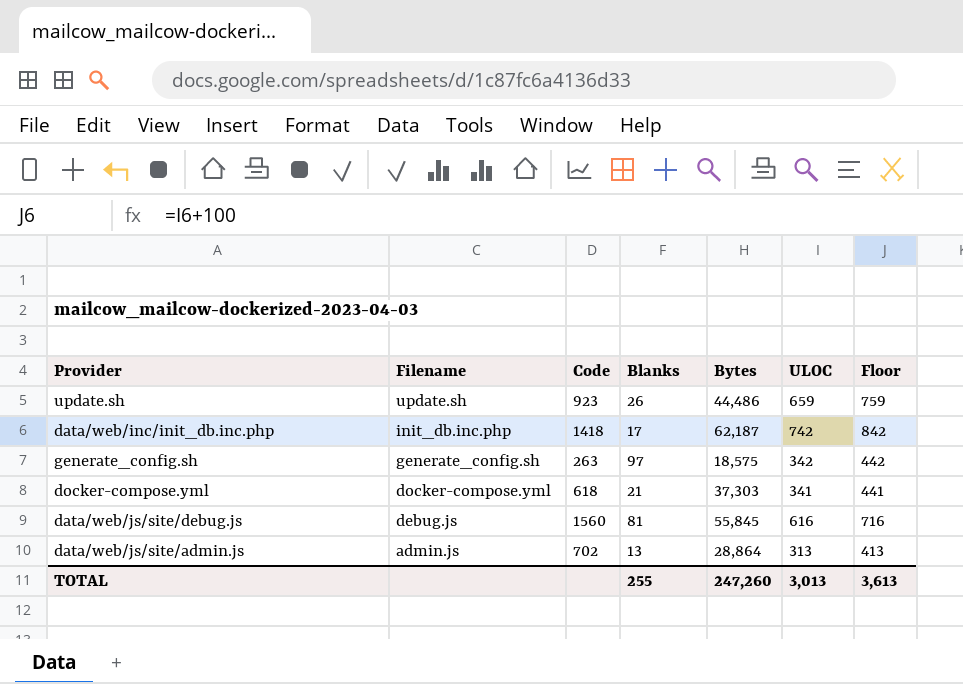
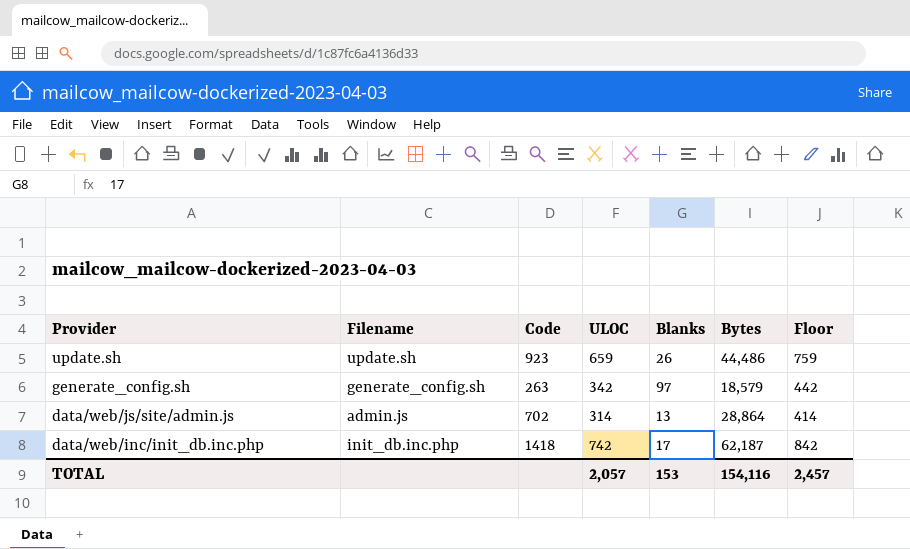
row order: Filename descending -> Provider descending
column ULOC | position: 6 -> 4
row docker-compose.yml: docker-compose.yml | 618 | 21 | 37,303 | 341 | 441 -> none
row data/web/js/site/debug.js: debug.js | 1560 | 81 | 55,845 | 616 | 716 -> none
generate_config.sh | Bytes: 18,575 -> 18,579
data/web/js/site/admin.js | ULOC: 313 -> 314
data/web/js/site/admin.js | Floor: 413 -> 414
TOTAL | ULOC: 3,013 -> 2,057
TOTAL | Blanks: 255 -> 153
TOTAL | Bytes: 247,260 -> 154,116
TOTAL | Floor: 3,613 -> 2,457

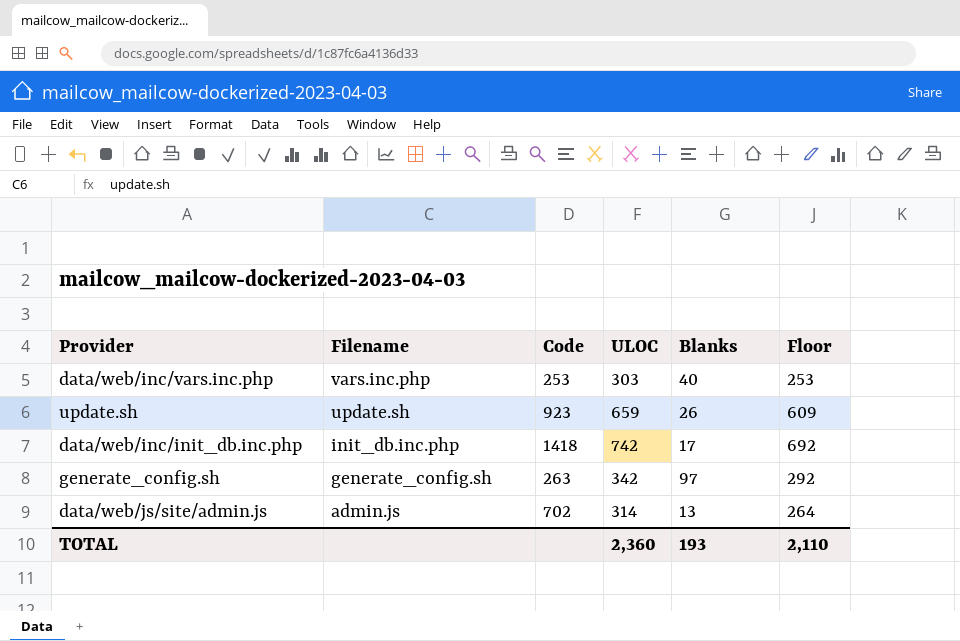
row order: Provider descending -> Filename descending
column Bytes | position: 6 -> none
column Floor | formula: [ULOC] + 100 -> [ULOC] - 50
row data/web/inc/vars.inc.php: none -> vars.inc.php | 253 | 303 | 40 | 253
TOTAL | ULOC: 2,057 -> 2,360
TOTAL | Blanks: 153 -> 193
TOTAL | Floor: 2,457 -> 2,110

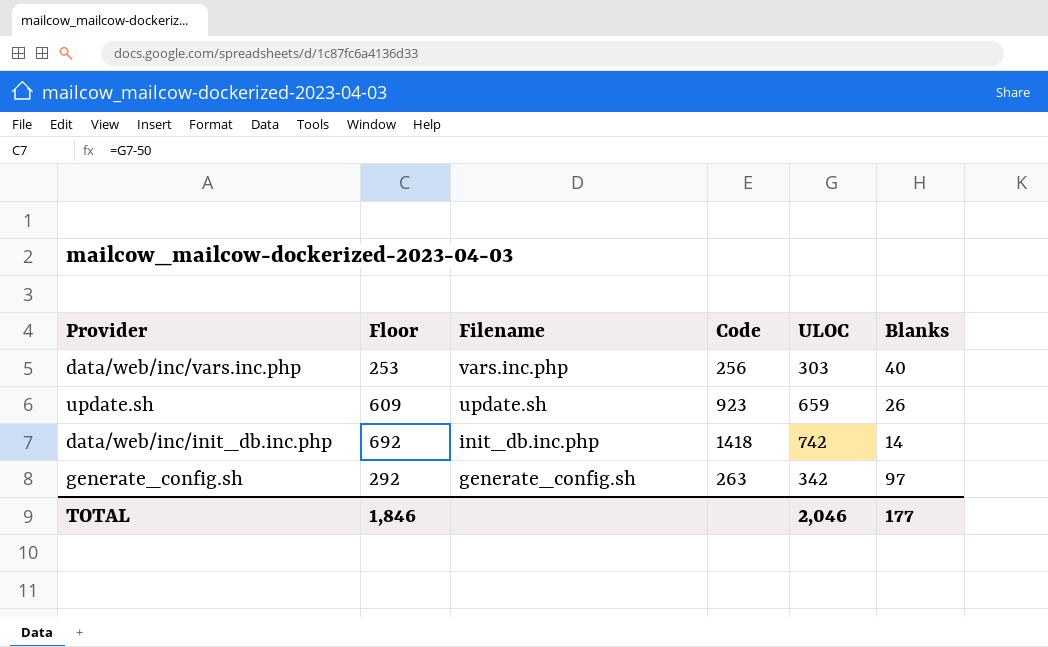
column Floor | position: 6 -> 2
row data/web/js/site/admin.js: admin.js | 702 | 314 | 13 | 264 -> none
data/web/inc/vars.inc.php | Code: 253 -> 256
data/web/inc/init_db.inc.php | Blanks: 17 -> 14
TOTAL | Floor: 2,110 -> 1,846
TOTAL | ULOC: 2,360 -> 2,046
TOTAL | Blanks: 193 -> 177

